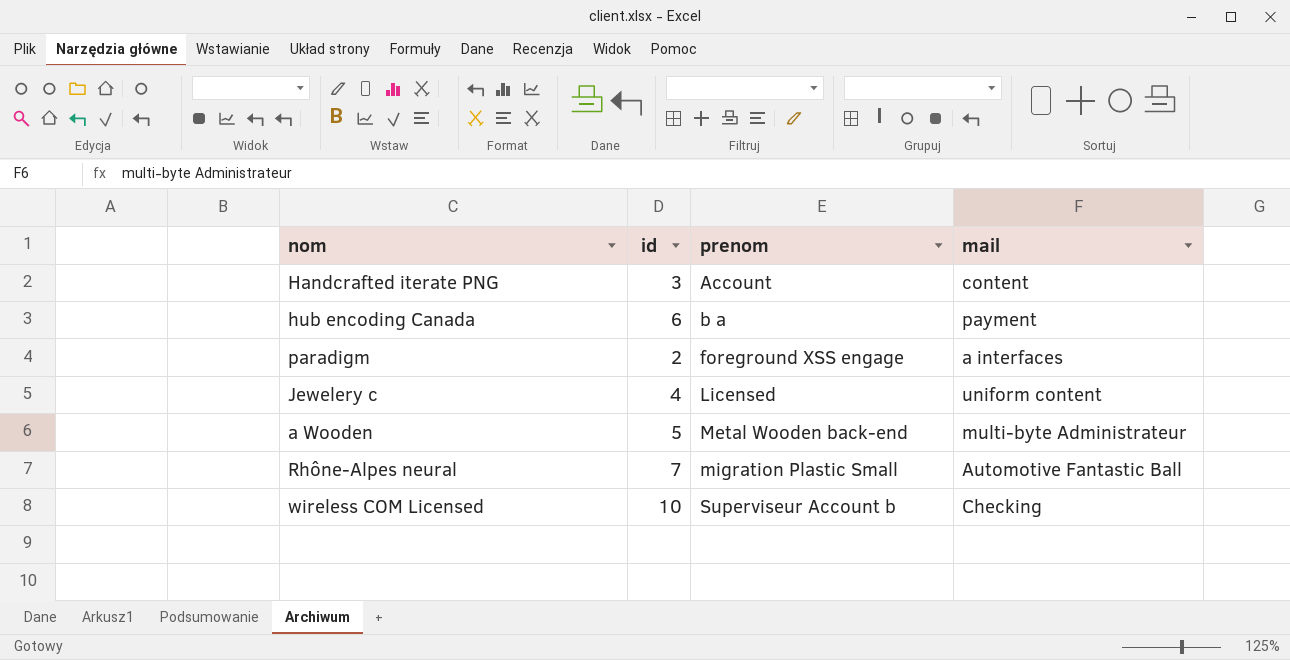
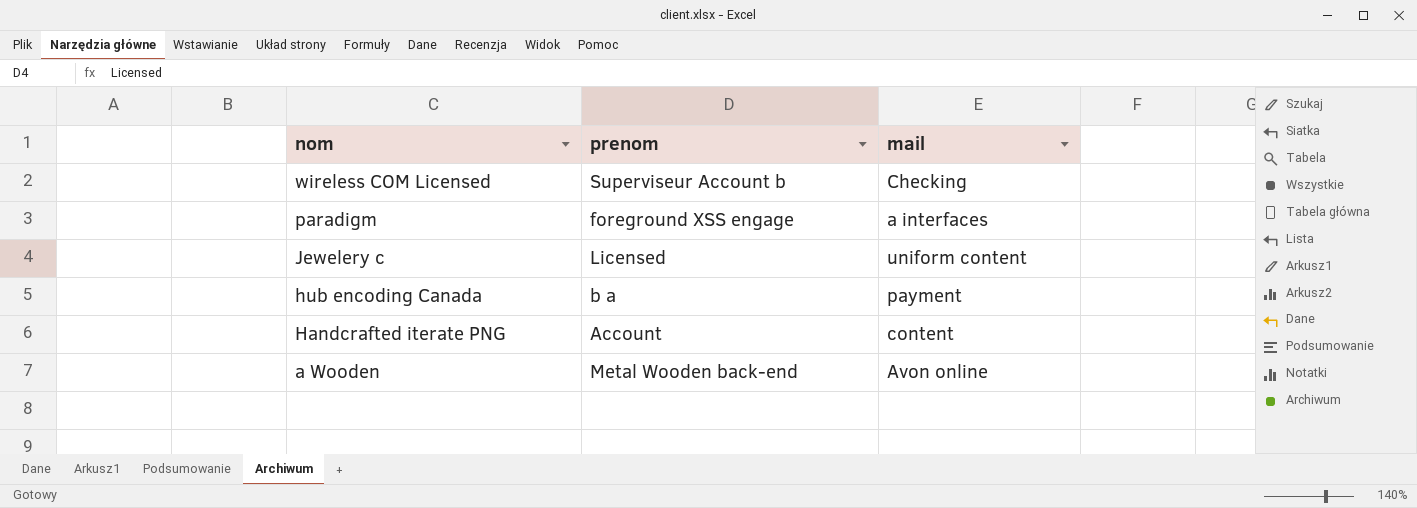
row order: prenom ascending -> nom descending
column id | position: 2 -> none
row Rhône-Alpes neural: 7 | migration Plastic Small | Automotive Fantastic Ball -> none
a Wooden | mail: multi-byte Administrateur -> Avon online

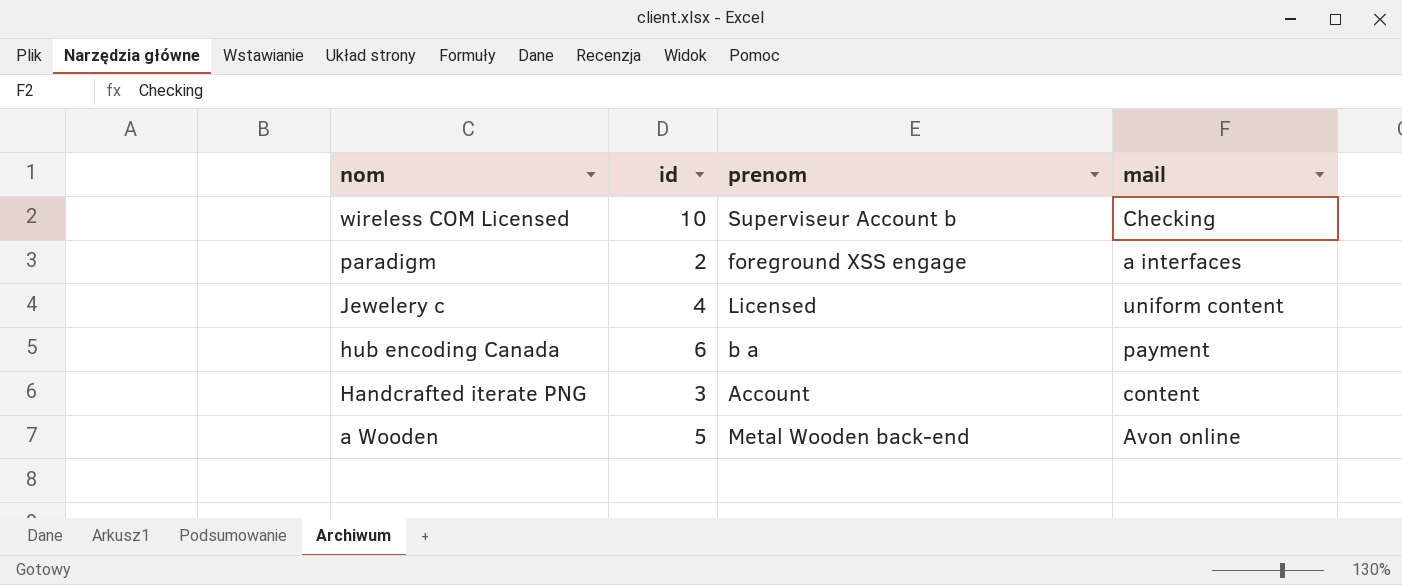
column id | position: none -> 2

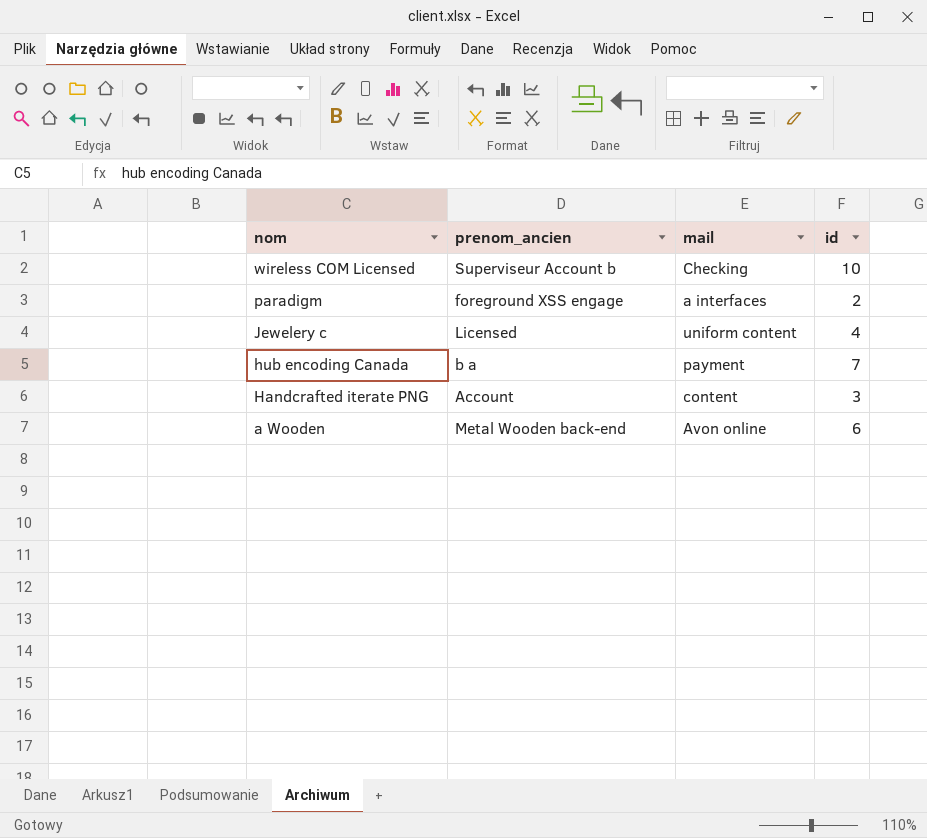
column name: prenom -> prenom_ancien
column id | position: 2 -> 4
hub encoding Canada | id: 6 -> 7
a Wooden | id: 5 -> 6

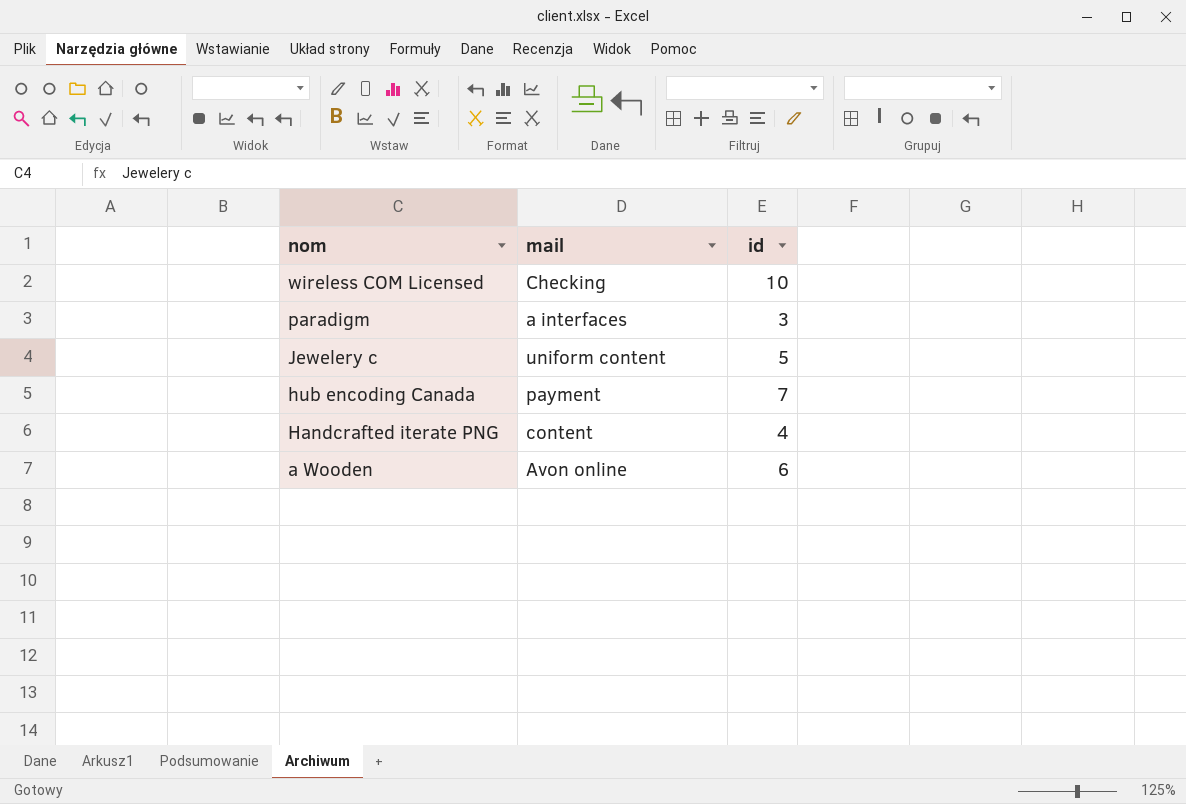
column prenom_ancien | position: 2 -> none
paradigm | id: 2 -> 3
Jewelery c | id: 4 -> 5
Handcrafted iterate PNG | id: 3 -> 4

